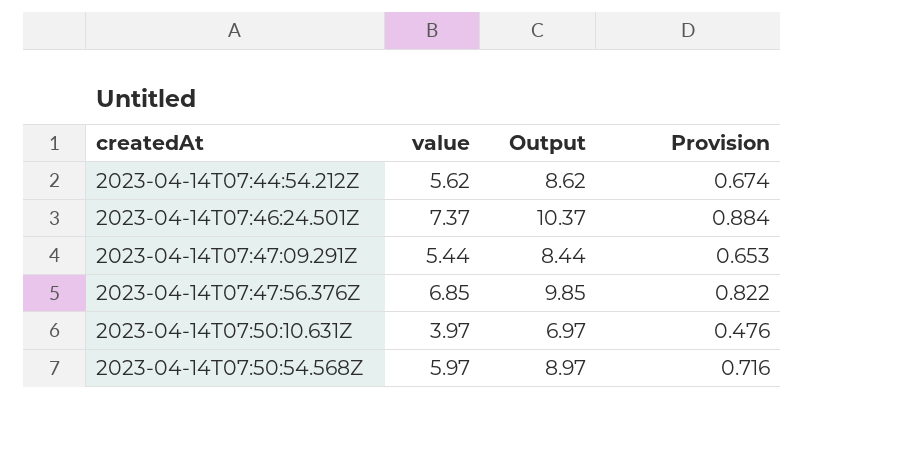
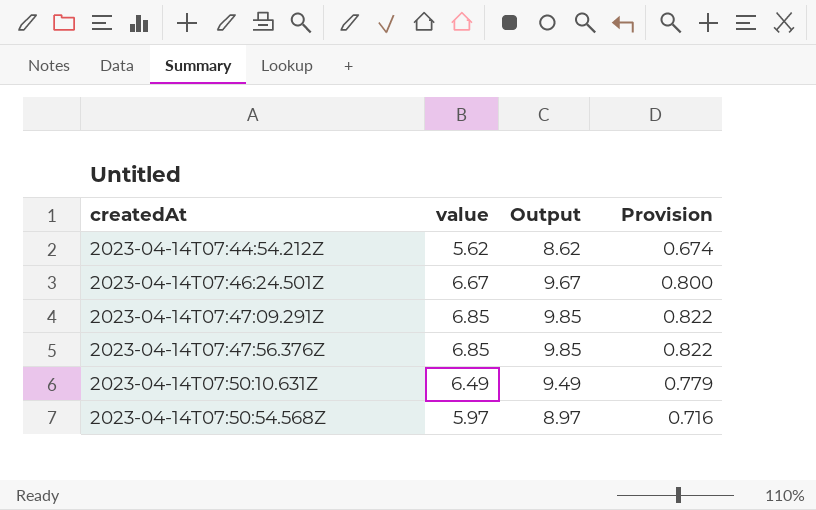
2023-04-14T07:46:24.501Z | value: 7.37 -> 6.67
2023-04-14T07:46:24.501Z | Output: 10.37 -> 9.67
2023-04-14T07:46:24.501Z | Provision: 0.884 -> 0.800
2023-04-14T07:47:09.291Z | value: 5.44 -> 6.85
2023-04-14T07:47:09.291Z | Output: 8.44 -> 9.85
2023-04-14T07:47:09.291Z | Provision: 0.653 -> 0.822
2023-04-14T07:50:10.631Z | value: 3.97 -> 6.49
2023-04-14T07:50:10.631Z | Output: 6.97 -> 9.49
2023-04-14T07:50:10.631Z | Provision: 0.476 -> 0.779

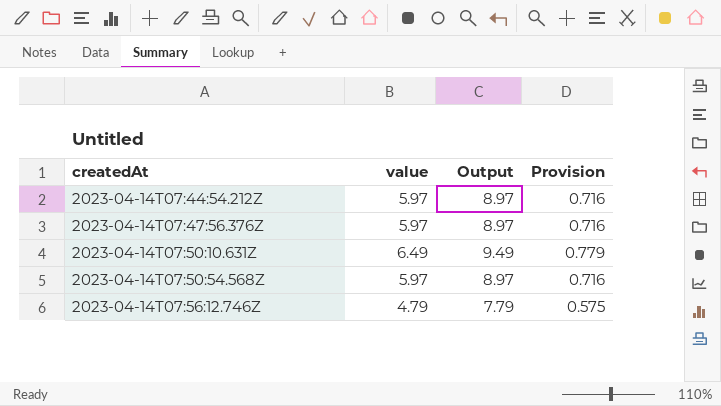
row 2023-04-14T07:46:24.501Z: 6.67 | 9.67 | 0.800 -> none
row 2023-04-14T07:47:09.291Z: 6.85 | 9.85 | 0.822 -> none
2023-04-14T07:44:54.212Z | value: 5.62 -> 5.97
2023-04-14T07:44:54.212Z | Output: 8.62 -> 8.97
2023-04-14T07:44:54.212Z | Provision: 0.674 -> 0.716
2023-04-14T07:47:56.376Z | value: 6.85 -> 5.97
2023-04-14T07:47:56.376Z | Output: 9.85 -> 8.97
2023-04-14T07:47:56.376Z | Provision: 0.822 -> 0.716
row 2023-04-14T07:56:12.746Z: none -> 4.79 | 7.79 | 0.575

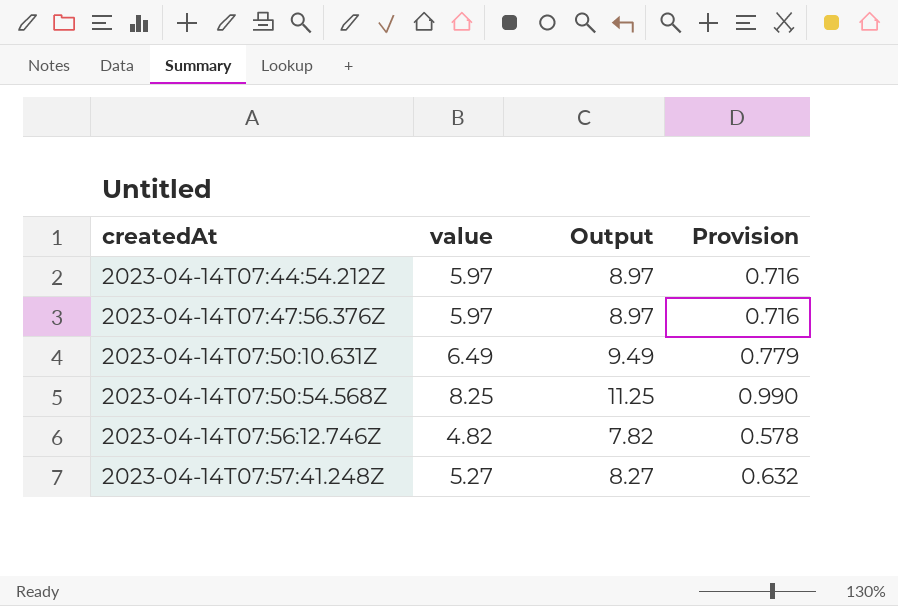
2023-04-14T07:50:54.568Z | value: 5.97 -> 8.25
2023-04-14T07:50:54.568Z | Output: 8.97 -> 11.25
2023-04-14T07:50:54.568Z | Provision: 0.716 -> 0.990
2023-04-14T07:56:12.746Z | value: 4.79 -> 4.82
2023-04-14T07:56:12.746Z | Output: 7.79 -> 7.82
2023-04-14T07:56:12.746Z | Provision: 0.575 -> 0.578
row 2023-04-14T07:57:41.248Z: none -> 5.27 | 8.27 | 0.632

